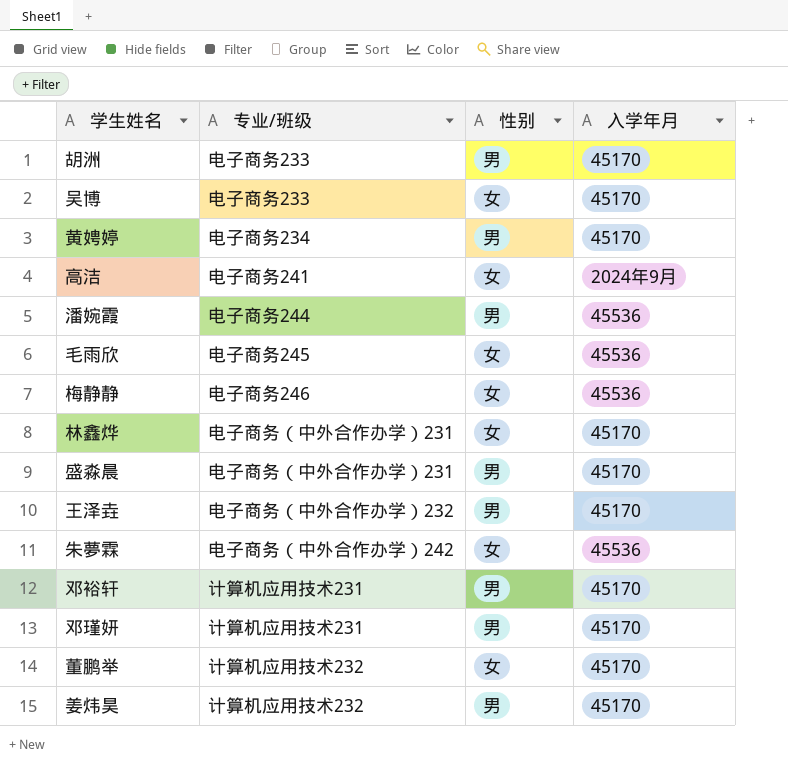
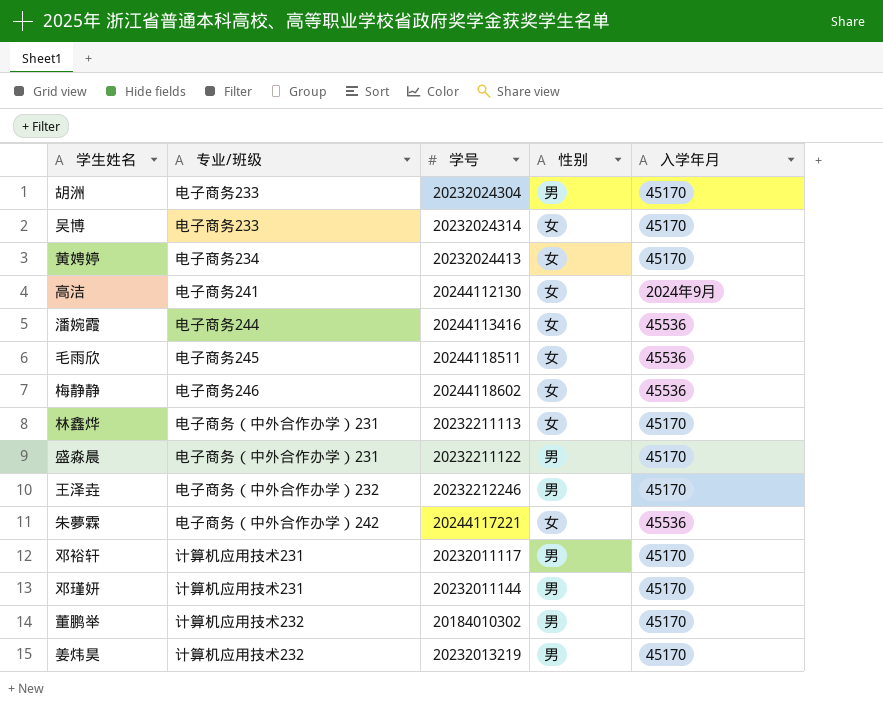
column 学号 | position: none -> 3
黄娉婷 | 性别: 男 -> 女
潘婉霞 | 性别: 男 -> 女
董鹏举 | 性别: 女 -> 男

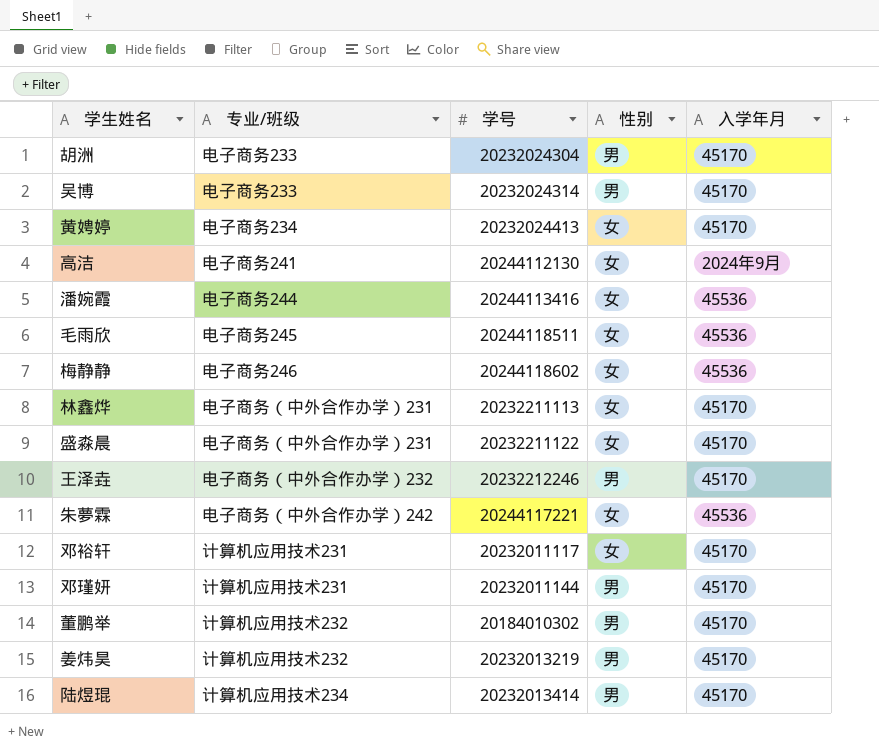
吴博 | 性别: 女 -> 男
盛淼晨 | 性别: 男 -> 女
邓裕轩 | 性别: 男 -> 女
row 陆煜琨: none -> 计算机应用技术234 | 20232013414 | 男 | 45170

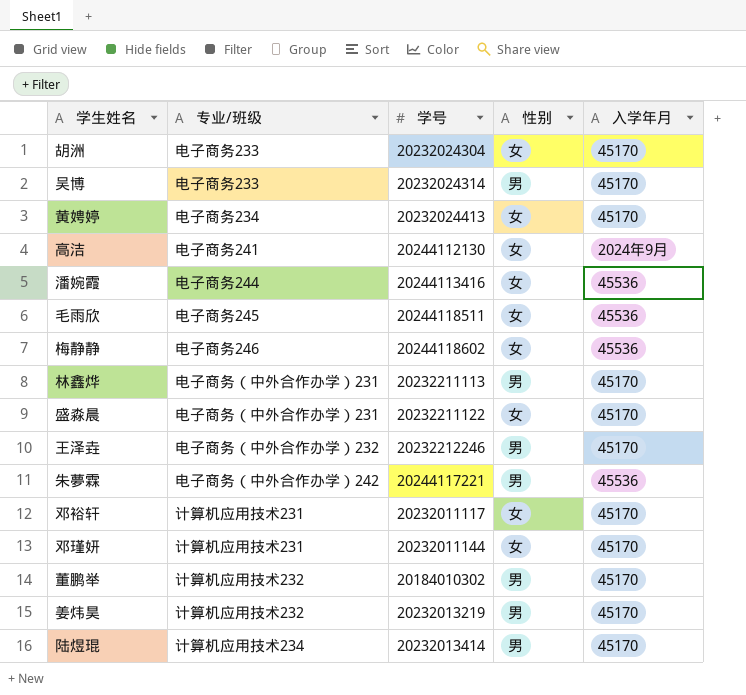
胡洲 | 性别: 男 -> 女
林鑫烨 | 性别: 女 -> 男
朱夢霖 | 性别: 女 -> 男
邓瑾妍 | 性别: 男 -> 女

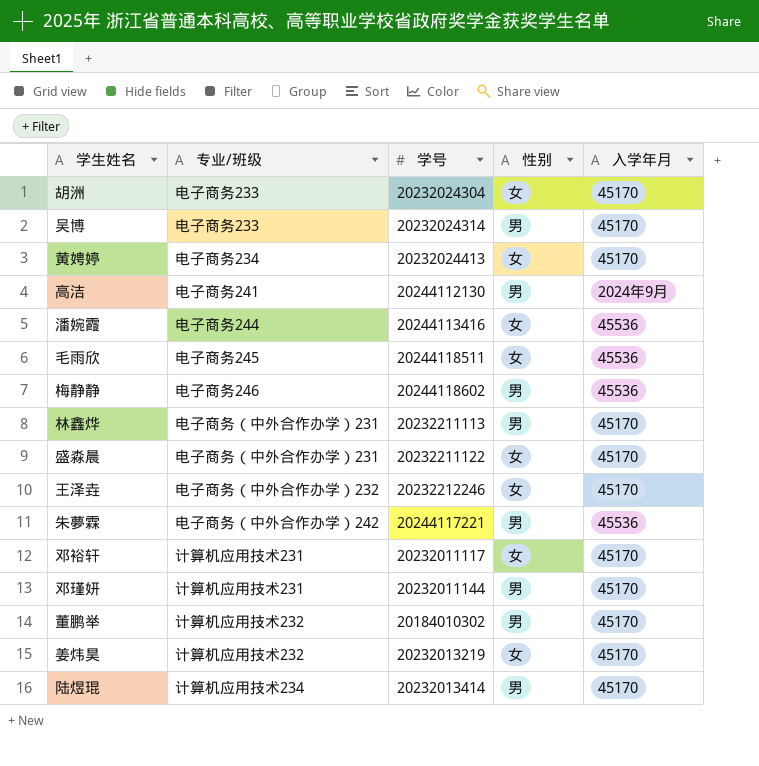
高洁 | 性别: 女 -> 男
梅静静 | 性别: 女 -> 男
王泽垚 | 性别: 男 -> 女
邓瑾妍 | 性别: 女 -> 男
姜炜昊 | 性别: 男 -> 女

